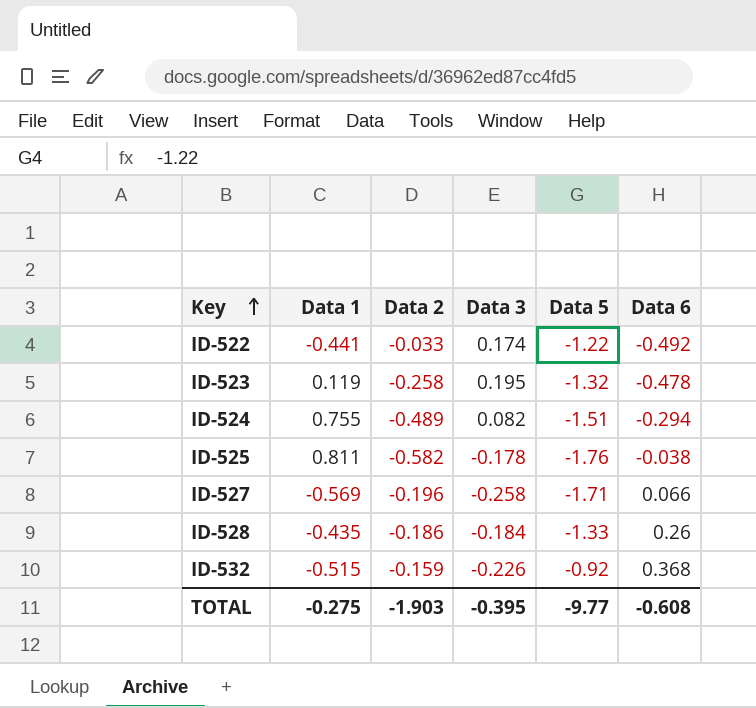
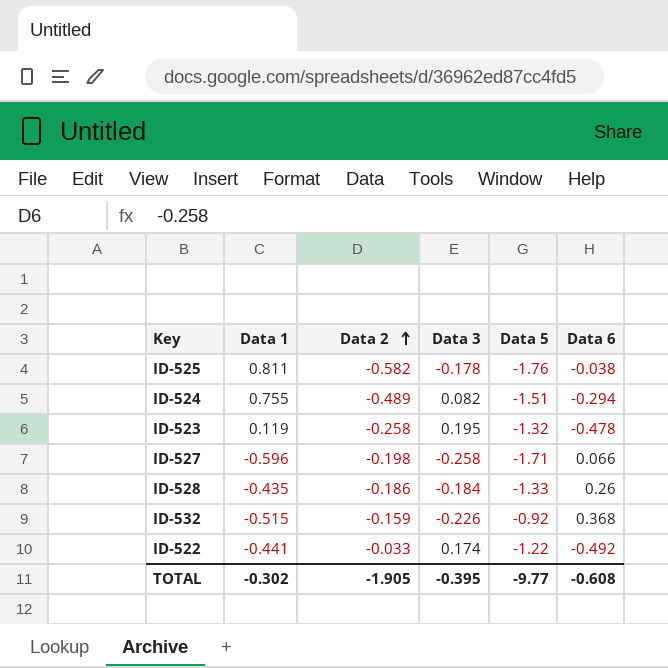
row order: Key ascending -> Data 2 ascending
ID-527 | Data 1: -0.569 -> -0.596
ID-527 | Data 2: -0.196 -> -0.198
TOTAL | Data 1: -0.275 -> -0.302
TOTAL | Data 2: -1.903 -> -1.905

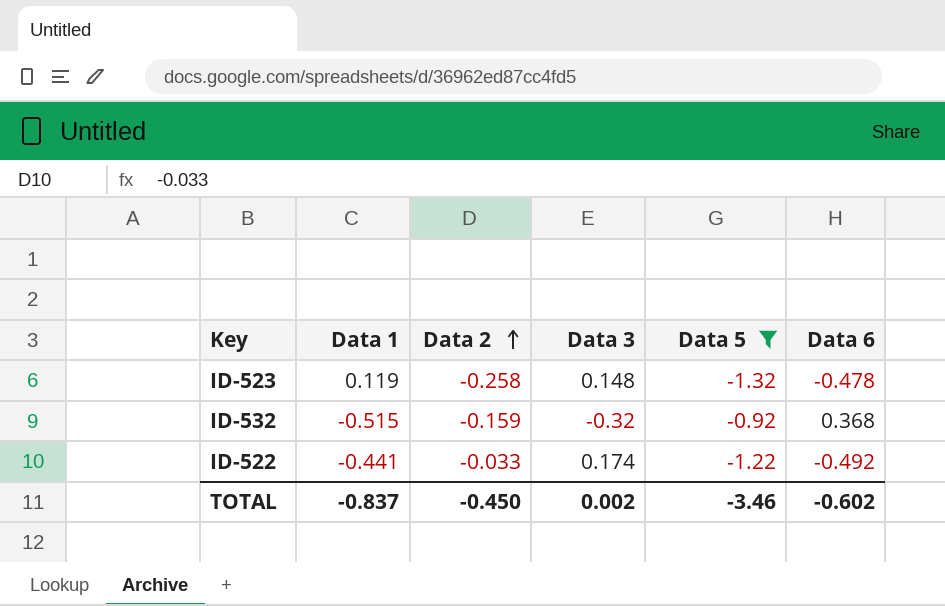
filter: none -> Data 5 >= -1.32
ID-523 | Data 3: 0.195 -> 0.148
ID-532 | Data 3: -0.226 -> -0.32
TOTAL | Data 1: -0.302 -> -0.837
TOTAL | Data 2: -1.905 -> -0.450
TOTAL | Data 3: -0.395 -> 0.002
TOTAL | Data 5: -9.77 -> -3.46
TOTAL | Data 6: -0.608 -> -0.602

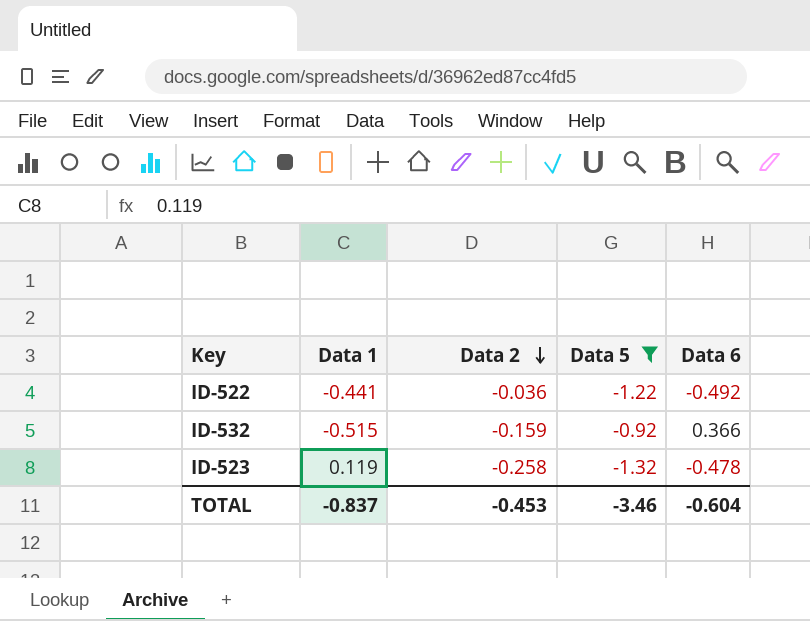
row order: Data 2 ascending -> Data 2 descending
column Data 3 | position: 4 -> none
ID-522 | Data 2: -0.033 -> -0.036
ID-532 | Data 6: 0.368 -> 0.366
TOTAL | Data 2: -0.450 -> -0.453
TOTAL | Data 6: -0.602 -> -0.604

